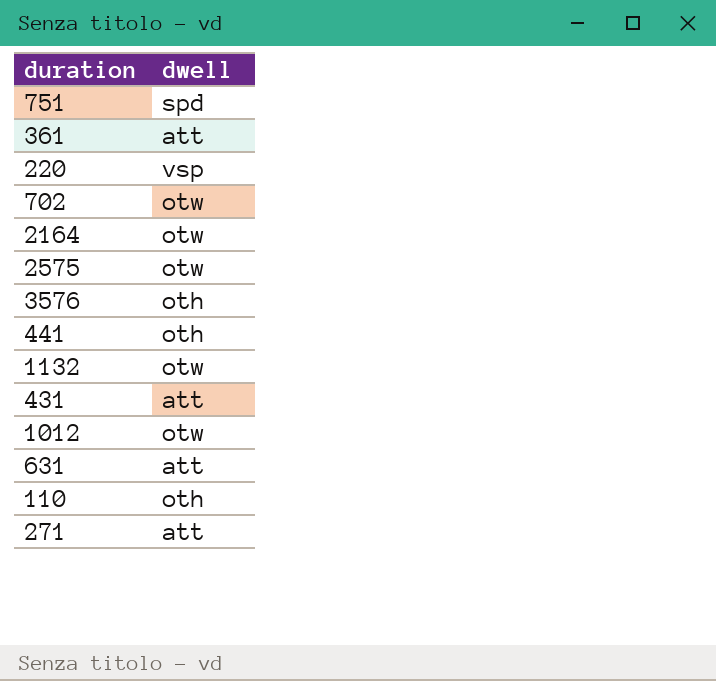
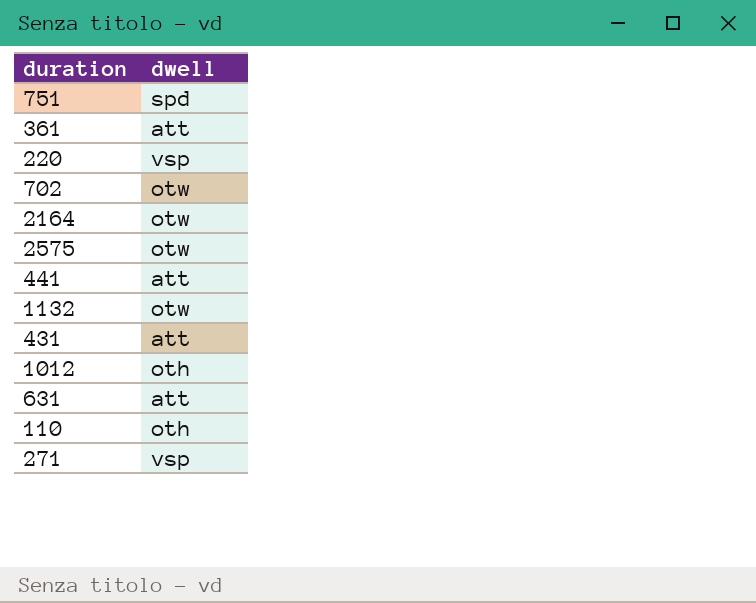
row 3576: oth -> none
441 | dwell: oth -> att
1012 | dwell: otw -> oth
271 | dwell: att -> vsp

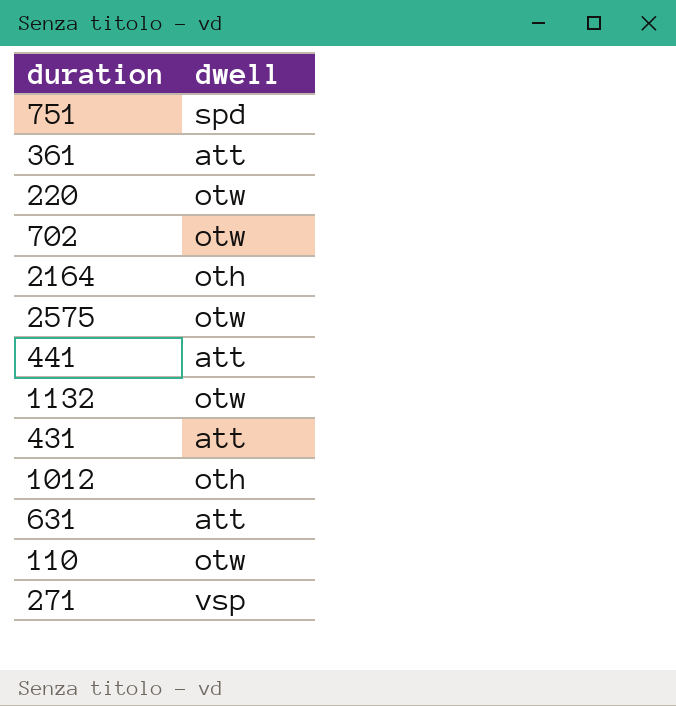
220 | dwell: vsp -> otw
2164 | dwell: otw -> oth
110 | dwell: oth -> otw

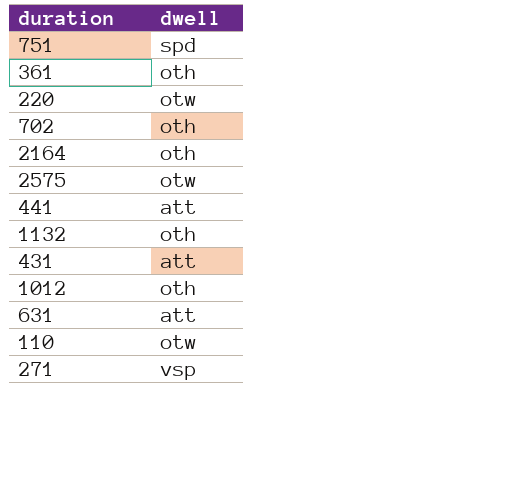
361 | dwell: att -> oth
702 | dwell: otw -> oth
1132 | dwell: otw -> oth

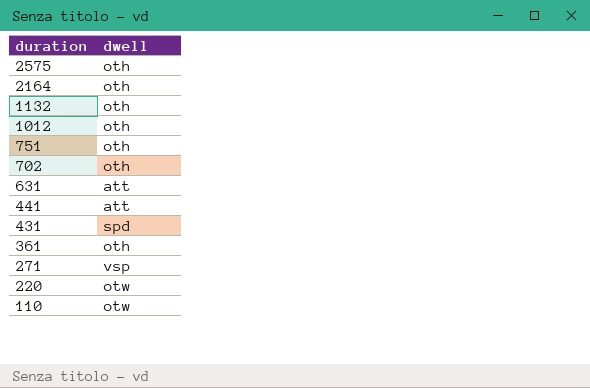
row order: none -> duration descending
2575 | dwell: otw -> oth
751 | dwell: spd -> oth
431 | dwell: att -> spd

